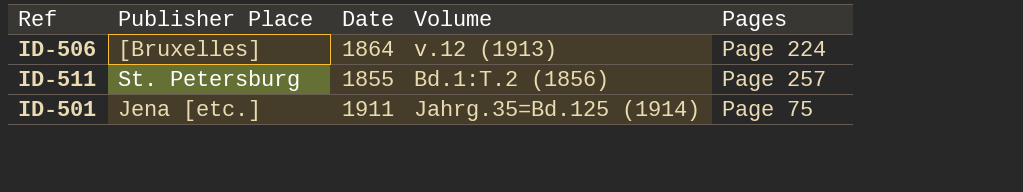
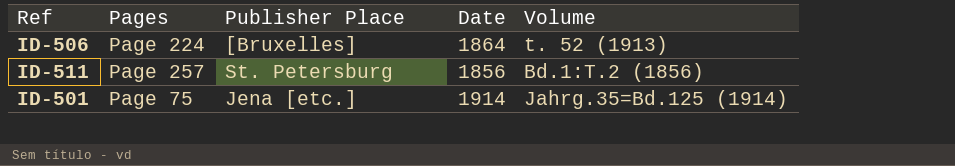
column Pages | position: 5 -> 2
ID-506 | Volume: v.12 (1913) -> t. 52 (1913)
ID-511 | Date: 1855 -> 1856
ID-501 | Date: 1911 -> 1914

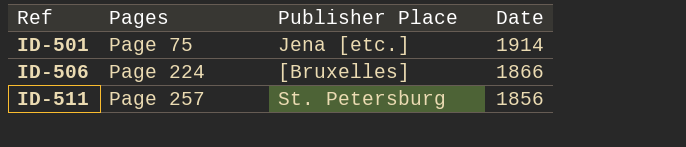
row order: none -> Ref ascending
column Volume | position: 5 -> none
ID-506 | Date: 1864 -> 1866

